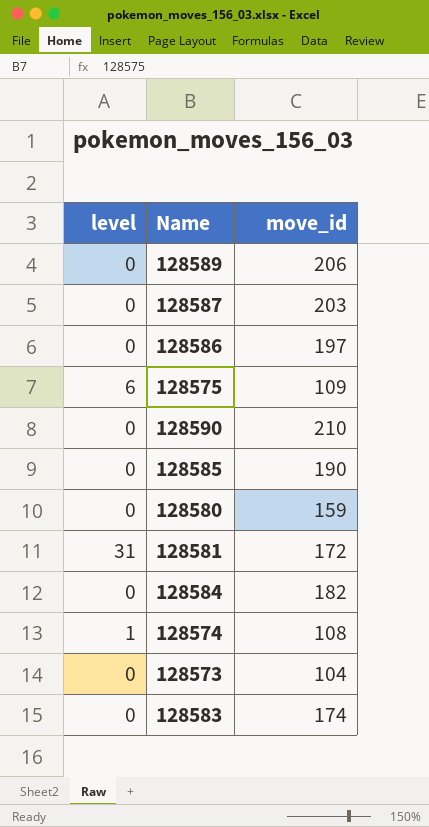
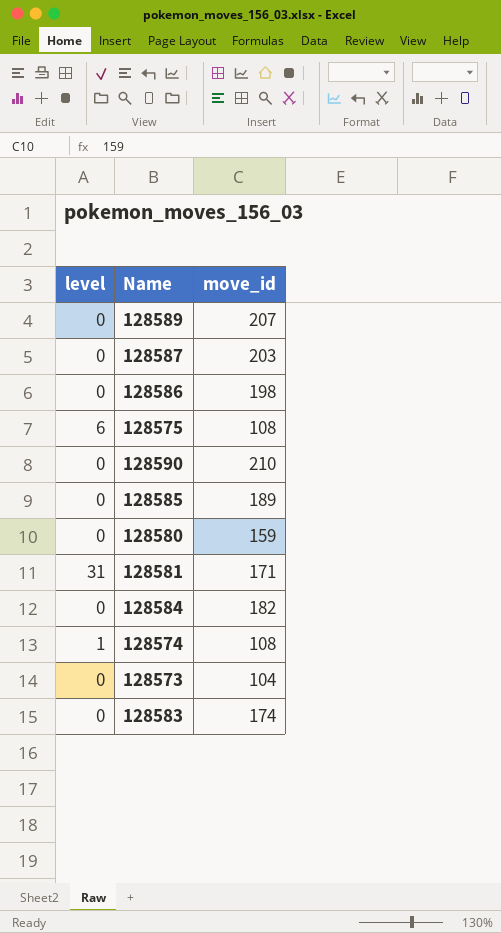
128589 | move_id: 206 -> 207
128586 | move_id: 197 -> 198
128575 | move_id: 109 -> 108
128585 | move_id: 190 -> 189
128581 | move_id: 172 -> 171

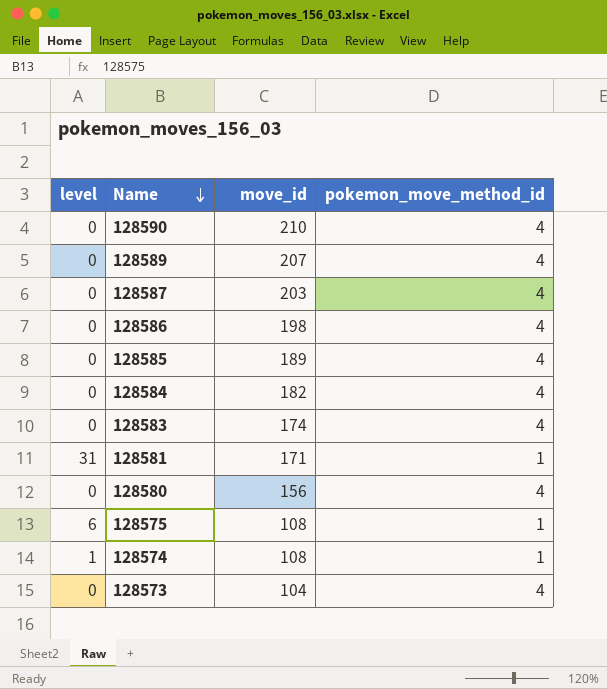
row order: none -> Name descending
column pokemon_move_method_id | position: none -> 4
128580 | move_id: 159 -> 156

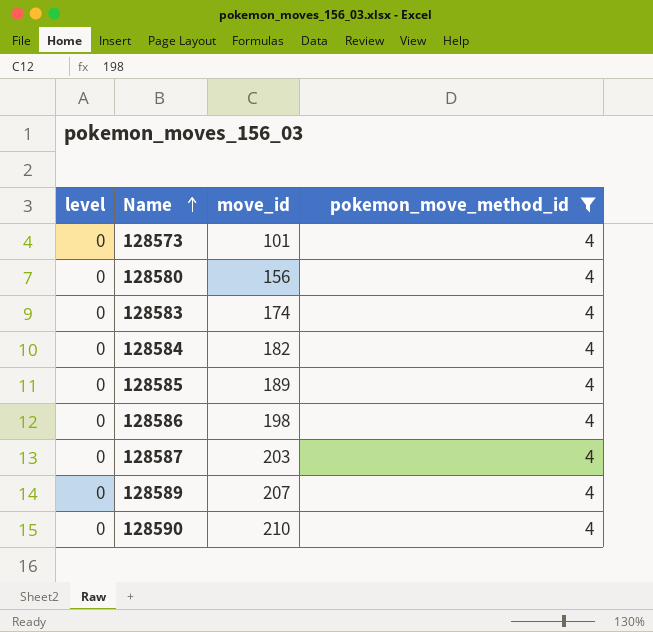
filter: none -> pokemon_move_method_id = 4
row order: Name descending -> Name ascending
128573 | move_id: 104 -> 101

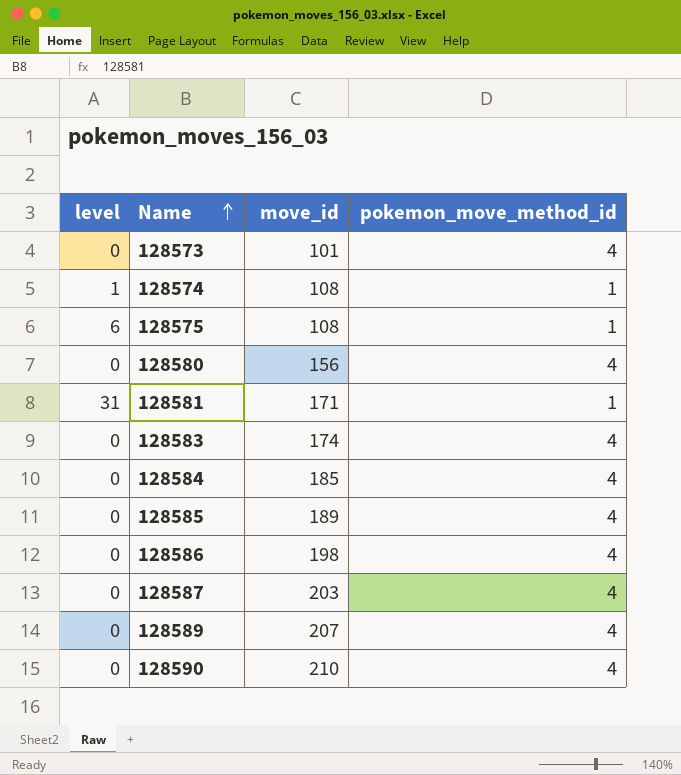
filter: pokemon_move_method_id = 4 -> none
128584 | move_id: 182 -> 185

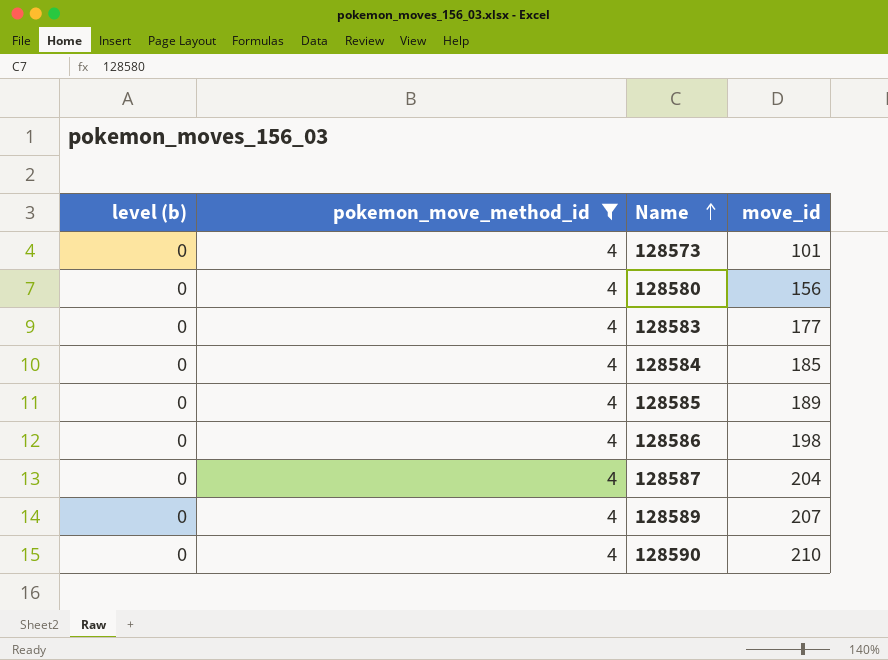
filter: none -> pokemon_move_method_id = 4
column name: level -> level (b)
column pokemon_move_method_id | position: 4 -> 2
128583 | move_id: 174 -> 177
128587 | move_id: 203 -> 204

